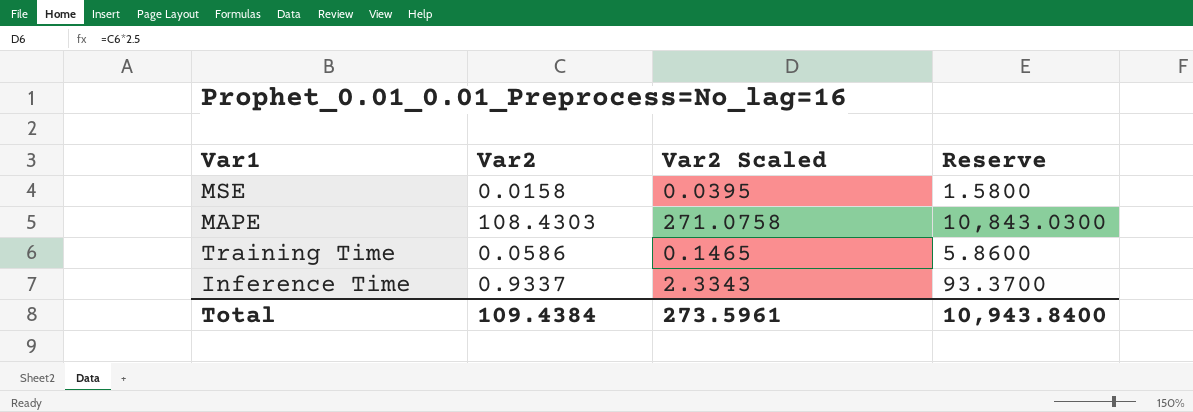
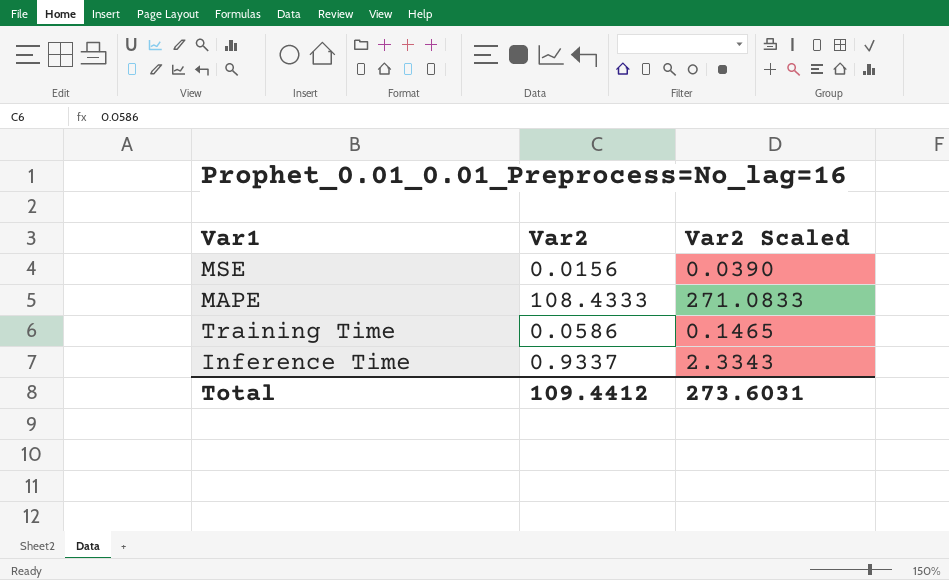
column Reserve | formula: [Var2] * 100 -> none
MSE | Var2: 0.0158 -> 0.0156
MSE | Var2 Scaled: 0.0395 -> 0.0390
MAPE | Var2: 108.4303 -> 108.4333
MAPE | Var2 Scaled: 271.0758 -> 271.0833
Total | Var2: 109.4384 -> 109.4412
Total | Var2 Scaled: 273.5961 -> 273.6031

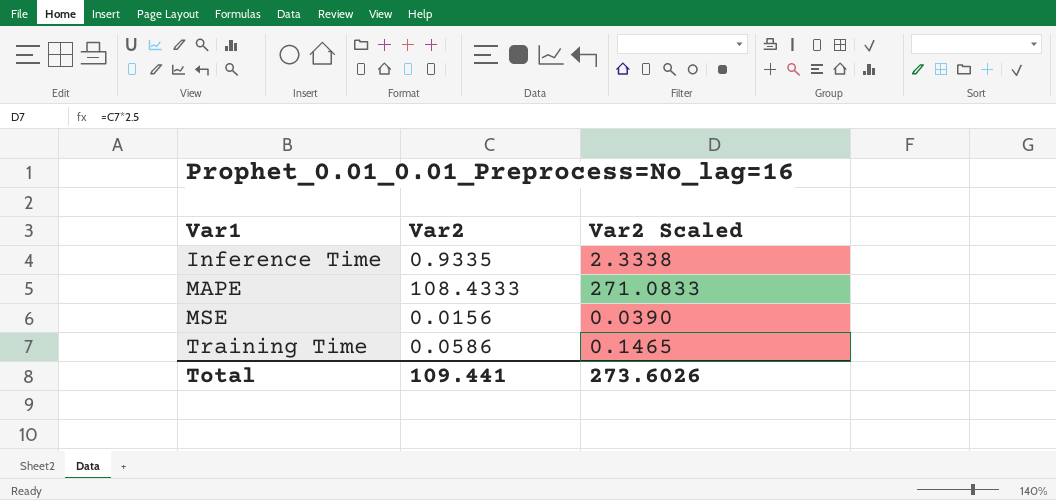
row order: none -> Var1 ascending
Inference Time | Var2: 0.9337 -> 0.9335
Inference Time | Var2 Scaled: 2.3343 -> 2.3338
Total | Var2: 109.4412 -> 109.441
Total | Var2 Scaled: 273.6031 -> 273.6026

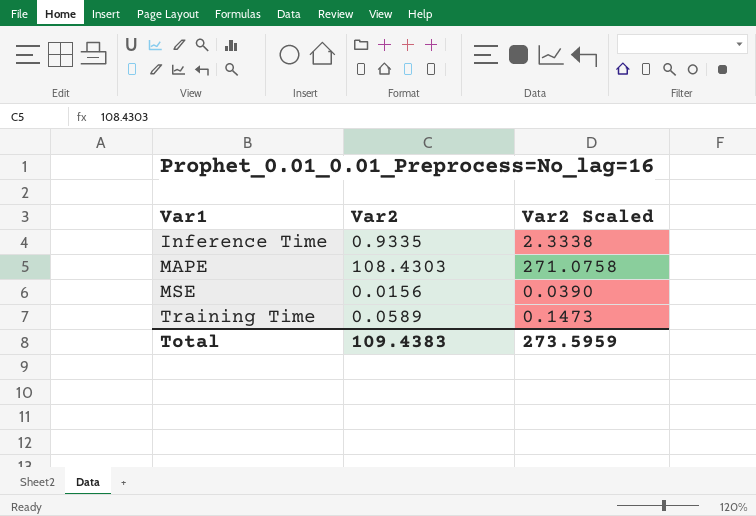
MAPE | Var2: 108.4333 -> 108.4303
MAPE | Var2 Scaled: 271.0833 -> 271.0758
Training Time | Var2: 0.0586 -> 0.0589
Training Time | Var2 Scaled: 0.1465 -> 0.1473
Total | Var2: 109.441 -> 109.4383
Total | Var2 Scaled: 273.6026 -> 273.5959

